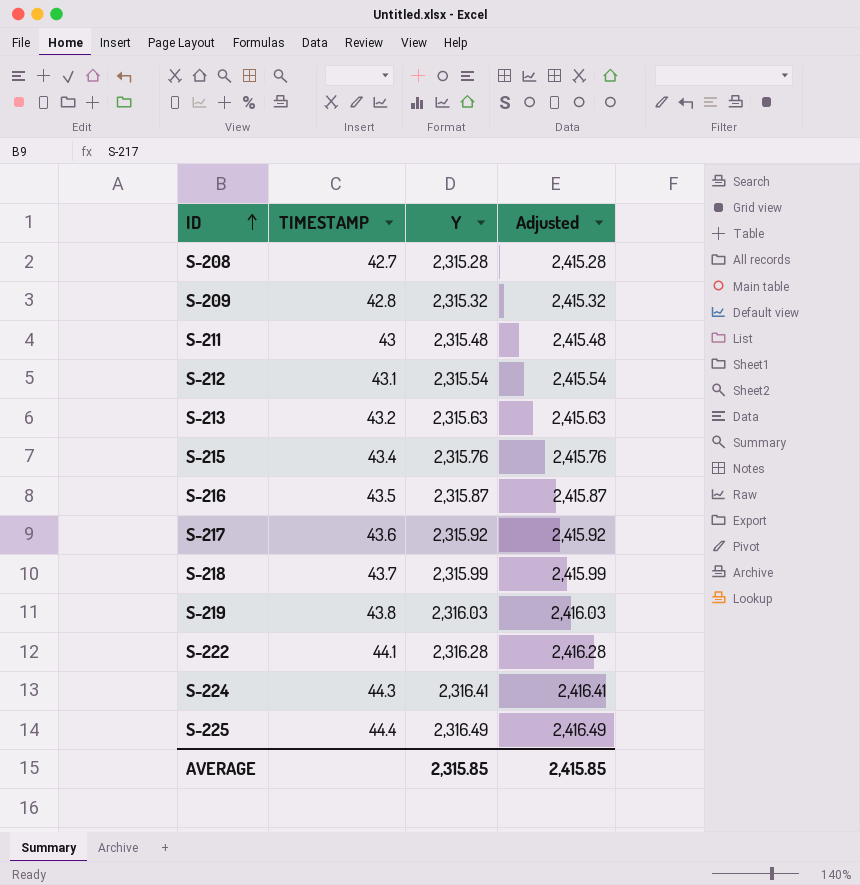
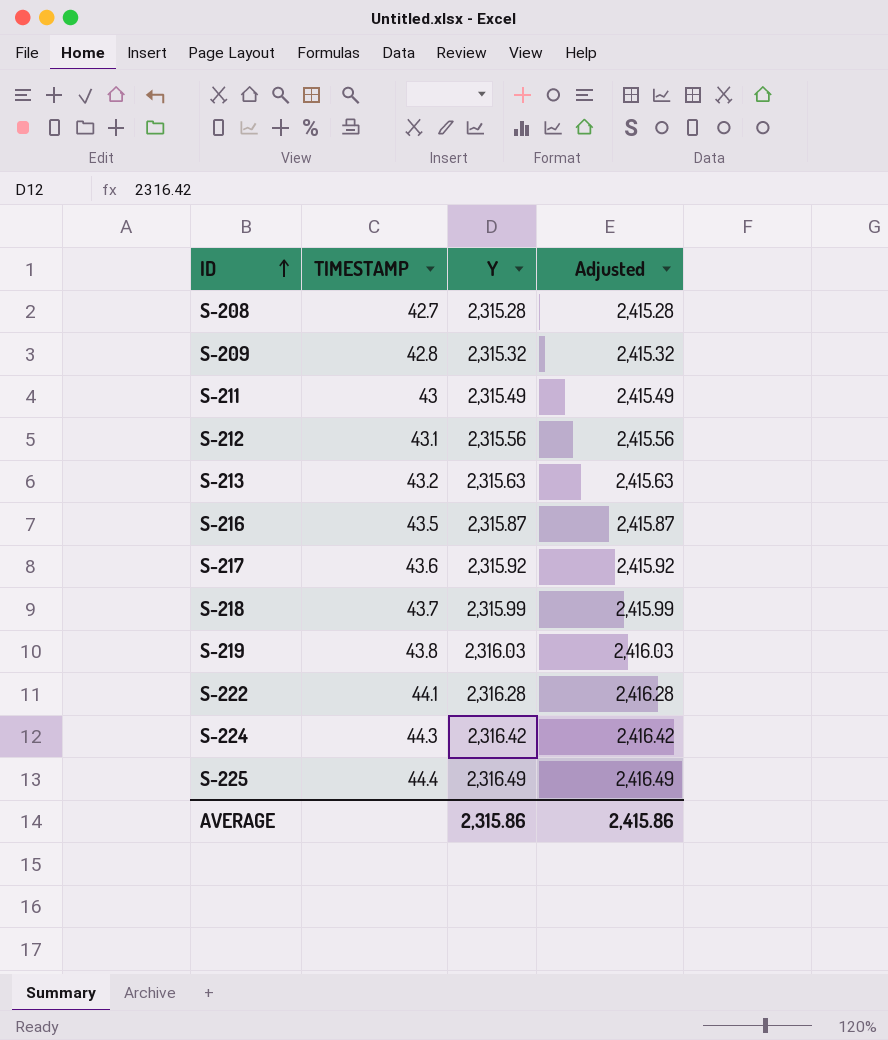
row S-215: 43.4 | 2,315.76 | 2,415.76 -> none
S-211 | Y: 2,315.48 -> 2,315.49
S-211 | Adjusted: 2,415.48 -> 2,415.49
S-212 | Y: 2,315.54 -> 2,315.56
S-212 | Adjusted: 2,415.54 -> 2,415.56
S-224 | Y: 2,316.41 -> 2,316.42
S-224 | Adjusted: 2,416.41 -> 2,416.42
AVERAGE | Y: 2,315.85 -> 2,315.86
AVERAGE | Adjusted: 2,415.85 -> 2,415.86

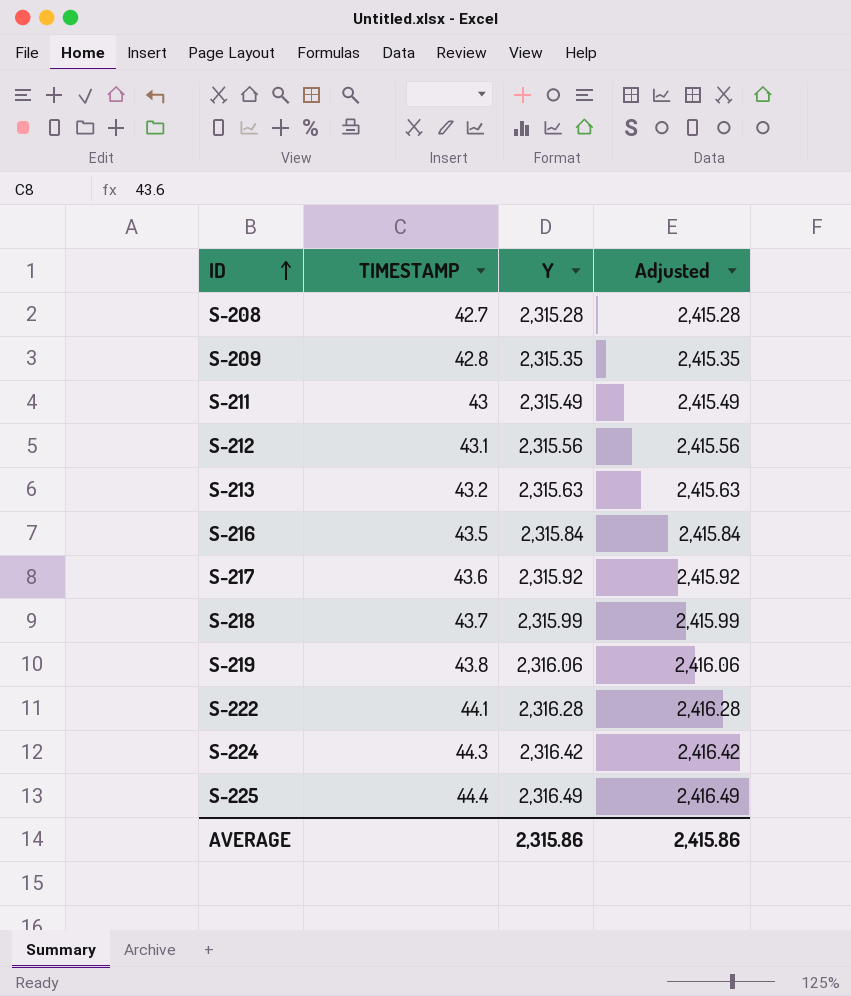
S-209 | Y: 2,315.32 -> 2,315.35
S-209 | Adjusted: 2,415.32 -> 2,415.35
S-216 | Y: 2,315.87 -> 2,315.84
S-216 | Adjusted: 2,415.87 -> 2,415.84
S-219 | Y: 2,316.03 -> 2,316.06
S-219 | Adjusted: 2,416.03 -> 2,416.06

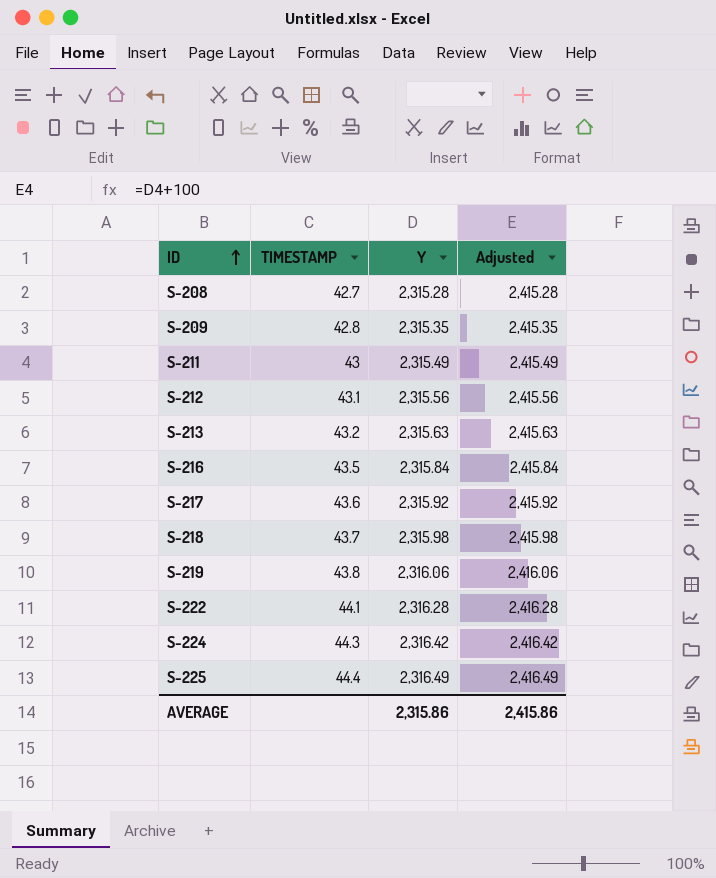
S-218 | Y: 2,315.99 -> 2,315.98
S-218 | Adjusted: 2,415.99 -> 2,415.98

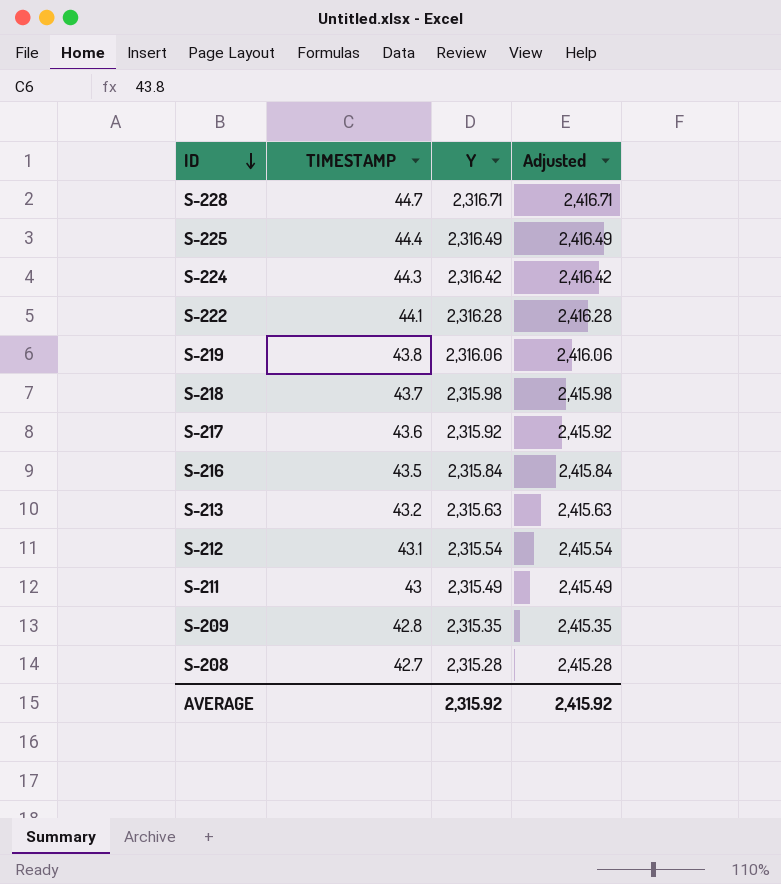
row order: ID ascending -> ID descending
row S-228: none -> 44.7 | 2,316.71 | 2,416.71
S-212 | Y: 2,315.56 -> 2,315.54
S-212 | Adjusted: 2,415.56 -> 2,415.54
AVERAGE | Y: 2,315.86 -> 2,315.92
AVERAGE | Adjusted: 2,415.86 -> 2,415.92

